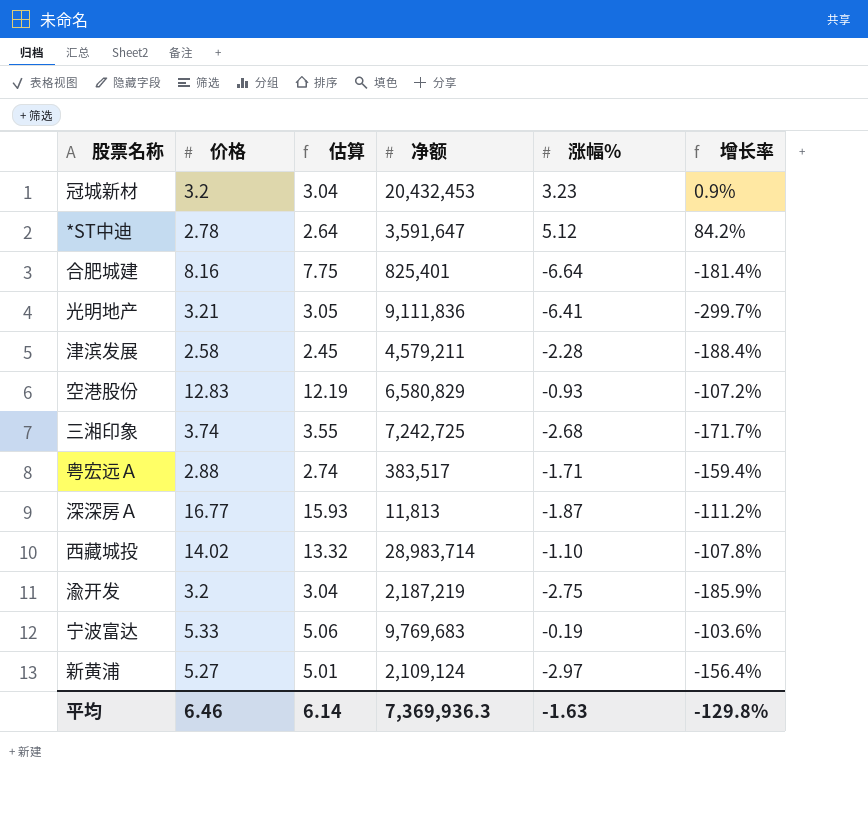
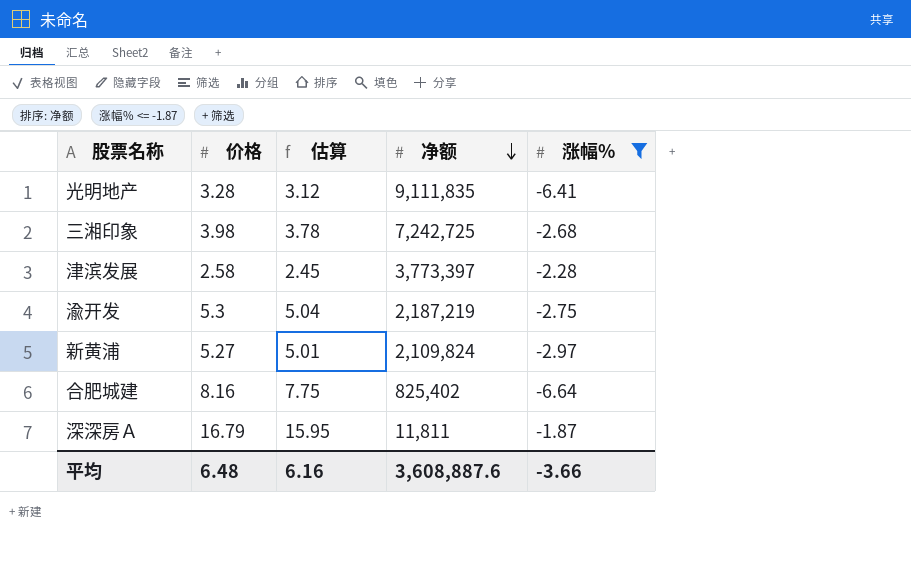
filter: none -> 涨幅% <= -1.87
row order: none -> 净额 descending
column 增长率 | formula: ([涨幅%] - [价格]) / [价格] -> none
光明地产 | 价格: 3.21 -> 3.28
光明地产 | 估算: 3.05 -> 3.12
光明地产 | 净额: 9,111,836 -> 9,111,835
三湘印象 | 价格: 3.74 -> 3.98
三湘印象 | 估算: 3.55 -> 3.78
津滨发展 | 净额: 4,579,211 -> 3,773,397
渝开发 | 价格: 3.2 -> 5.3
渝开发 | 估算: 3.04 -> 5.04
新黄浦 | 净额: 2,109,124 -> 2,109,824
合肥城建 | 净额: 825,401 -> 825,402
深深房Ａ | 价格: 16.77 -> 16.79
深深房Ａ | 估算: 15.93 -> 15.95
深深房Ａ | 净额: 11,813 -> 11,811
平均 | 价格: 6.46 -> 6.48
平均 | 估算: 6.14 -> 6.16
平均 | 净额: 7,369,936.3 -> 3,608,887.6
平均 | 涨幅%: -1.63 -> -3.66

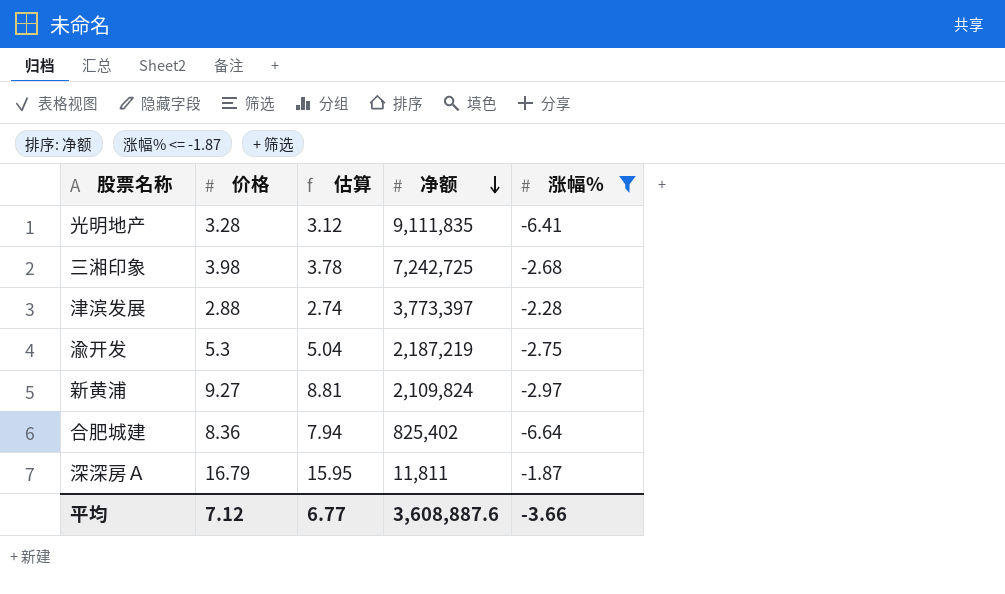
津滨发展 | 价格: 2.58 -> 2.88
津滨发展 | 估算: 2.45 -> 2.74
新黄浦 | 价格: 5.27 -> 9.27
新黄浦 | 估算: 5.01 -> 8.81
合肥城建 | 价格: 8.16 -> 8.36
合肥城建 | 估算: 7.75 -> 7.94
平均 | 价格: 6.48 -> 7.12
平均 | 估算: 6.16 -> 6.77

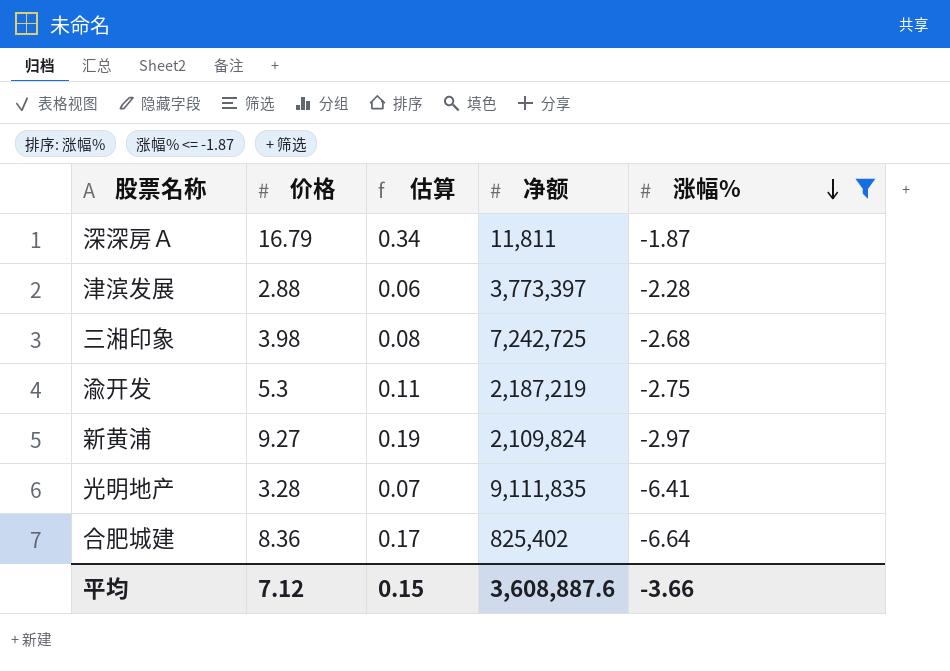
row order: 净额 descending -> 涨幅% descending
column 估算 | formula: [价格] * 0.95 -> [价格] * 0.02
平均 | 估算: 6.77 -> 0.15

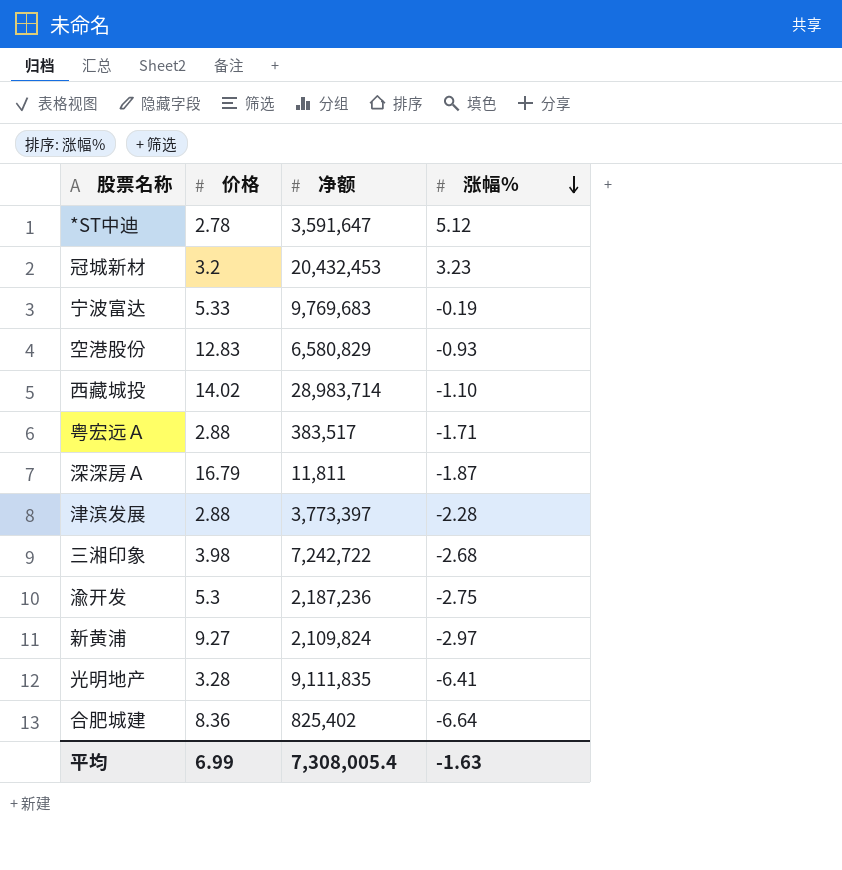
filter: 涨幅% <= -1.87 -> none
column 估算 | formula: [价格] * 0.02 -> none
三湘印象 | 净额: 7,242,725 -> 7,242,722
渝开发 | 净额: 2,187,219 -> 2,187,236
平均 | 价格: 7.12 -> 6.99
平均 | 净额: 3,608,887.6 -> 7,308,005.4
平均 | 涨幅%: -3.66 -> -1.63

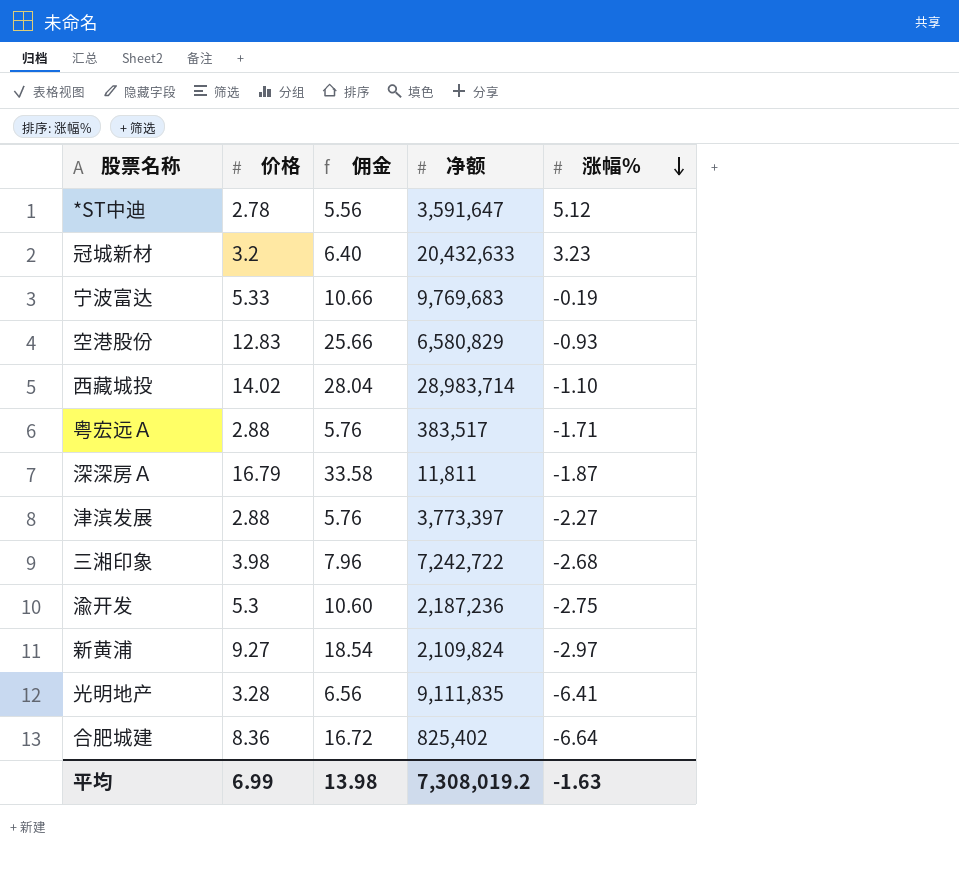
column 佣金 | formula: none -> [价格] * 2
冠城新材 | 净额: 20,432,453 -> 20,432,633
津滨发展 | 涨幅%: -2.28 -> -2.27
平均 | 净额: 7,308,005.4 -> 7,308,019.2

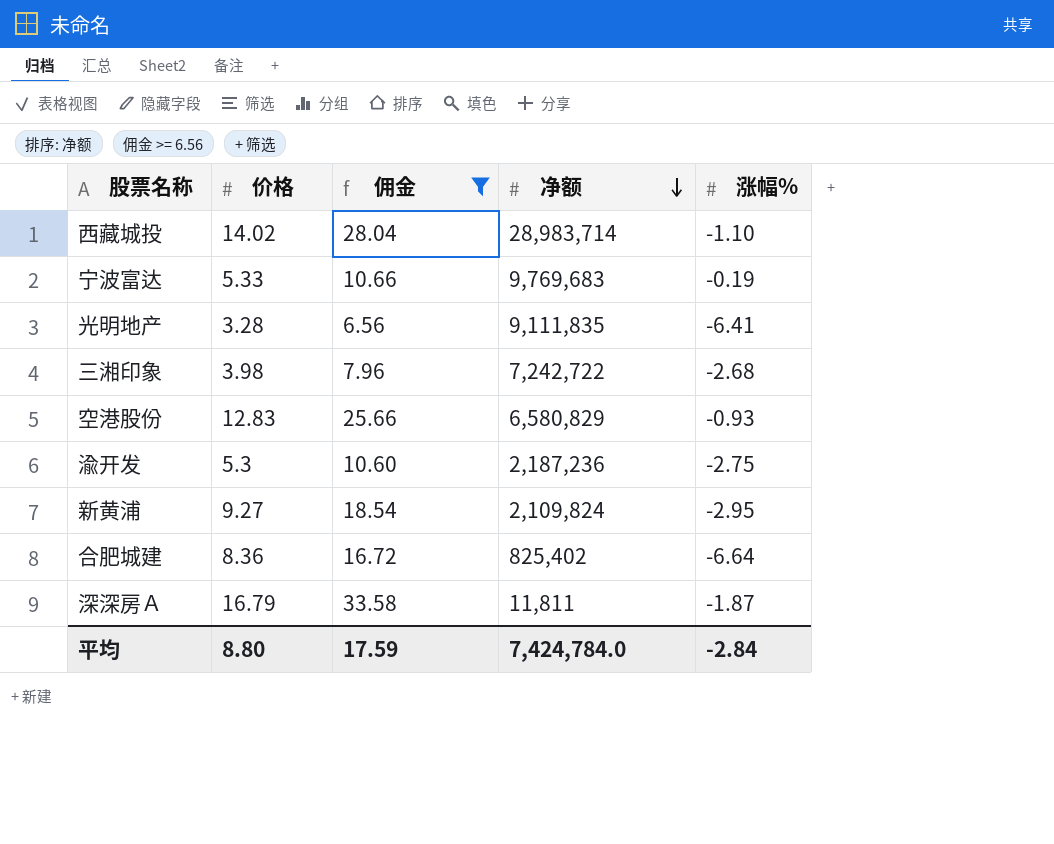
filter: none -> 佣金 >= 6.56
row order: 涨幅% descending -> 净额 descending
新黄浦 | 涨幅%: -2.97 -> -2.95
平均 | 价格: 6.99 -> 8.80
平均 | 佣金: 13.98 -> 17.59
平均 | 净额: 7,308,019.2 -> 7,424,784.0
平均 | 涨幅%: -1.63 -> -2.84

